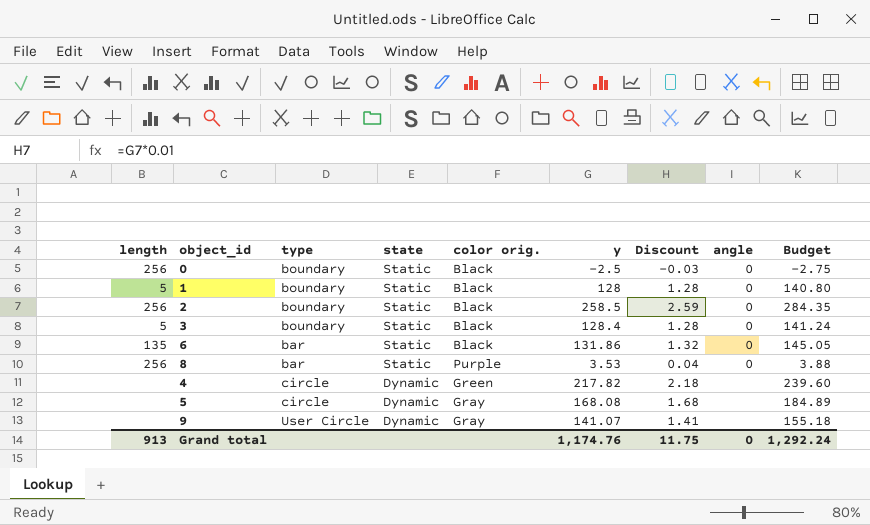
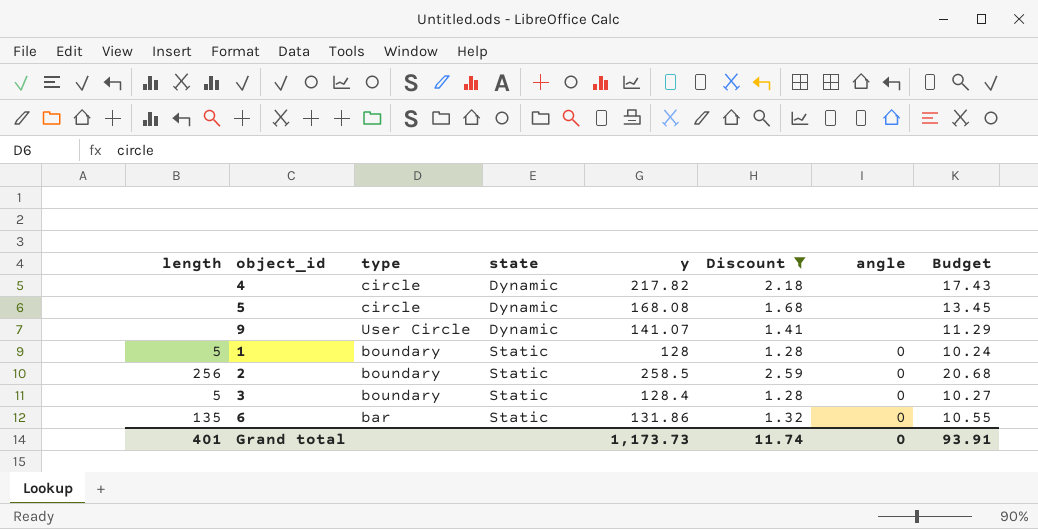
filter: none -> Discount >= 1.28
row order: state descending -> state ascending
column color orig. | position: 5 -> none
column Budget | formula: [y] * 1.1 -> [y] * 0.08
Grand total | length: 913 -> 401
Grand total | y: 1,174.76 -> 1,173.73
Grand total | Discount: 11.75 -> 11.74
Grand total | Budget: 1,292.24 -> 93.91

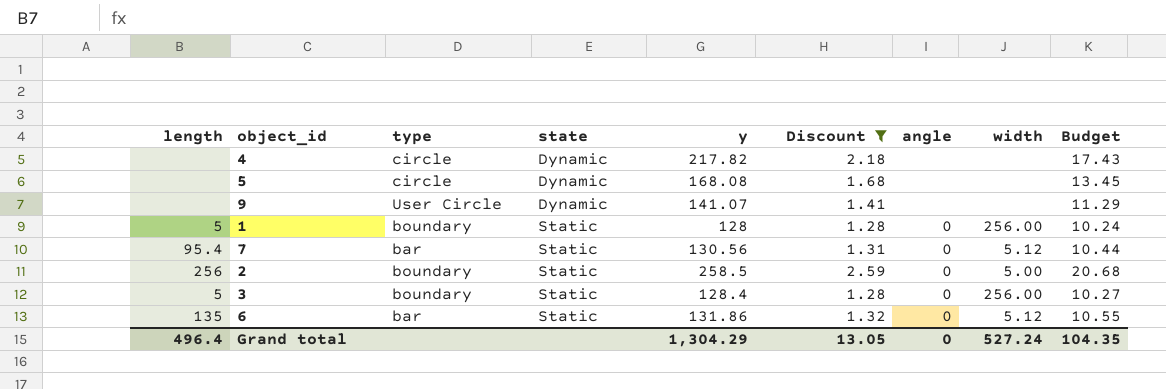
column width | position: none -> 8
row 7: none -> 95.4 | bar | Static | 130.56 | 1.31 | 0 | 5.12 | 10.44
Grand total | length: 401 -> 496.4
Grand total | y: 1,173.73 -> 1,304.29
Grand total | Discount: 11.74 -> 13.05
Grand total | Budget: 93.91 -> 104.35

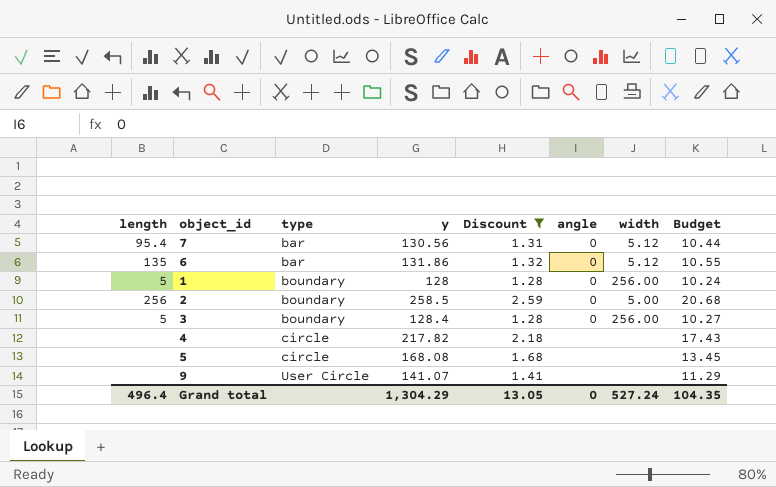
row order: state ascending -> type ascending
column state | position: 4 -> none

